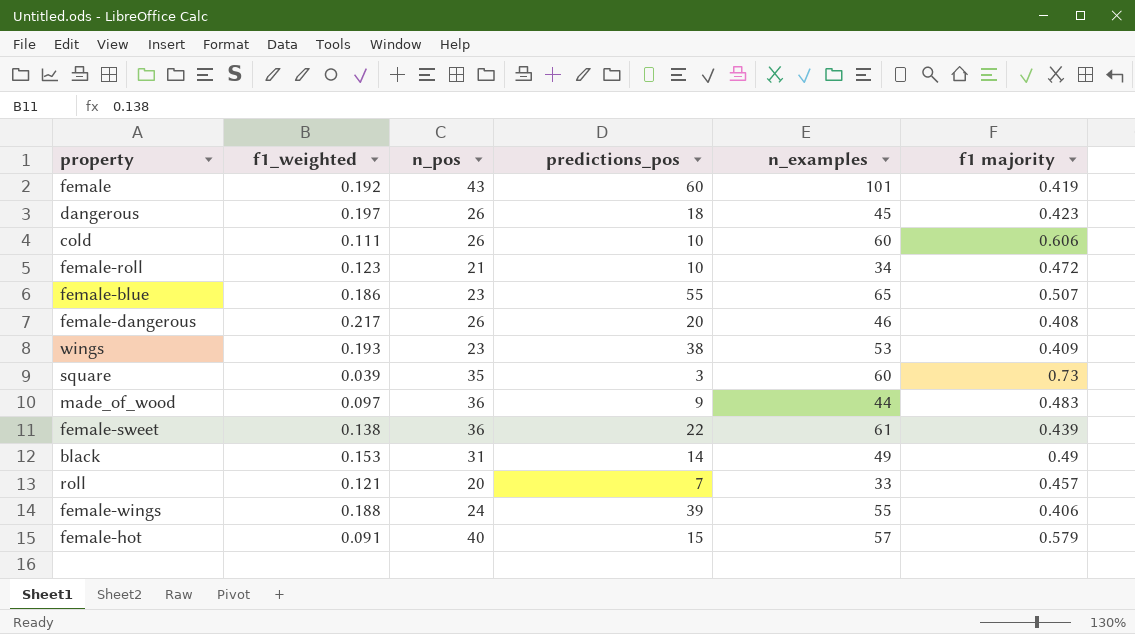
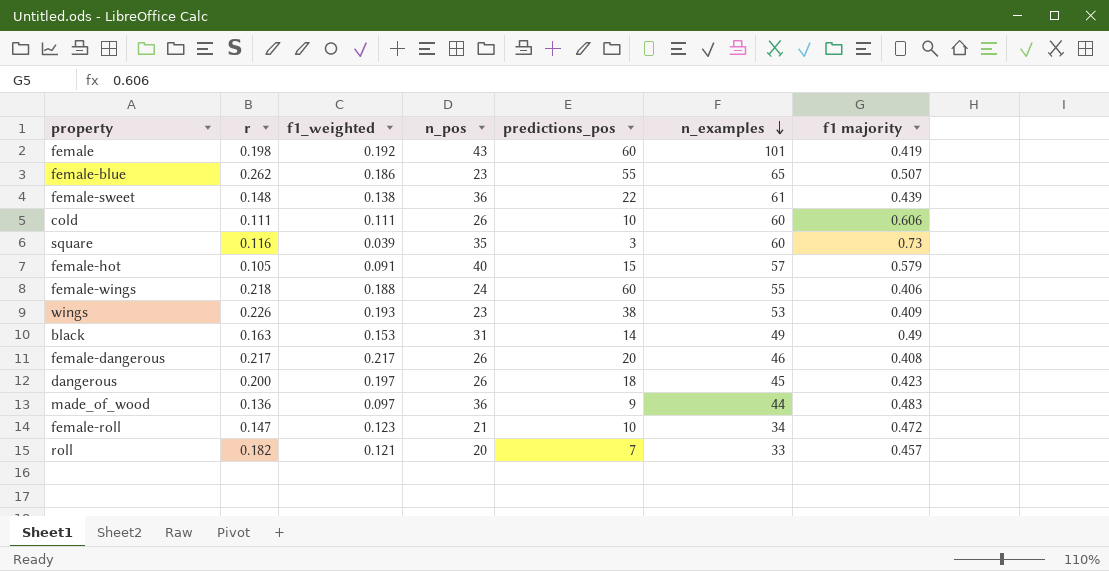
row order: none -> n_examples descending
column r | position: none -> 2
female-wings | predictions_pos: 39 -> 60

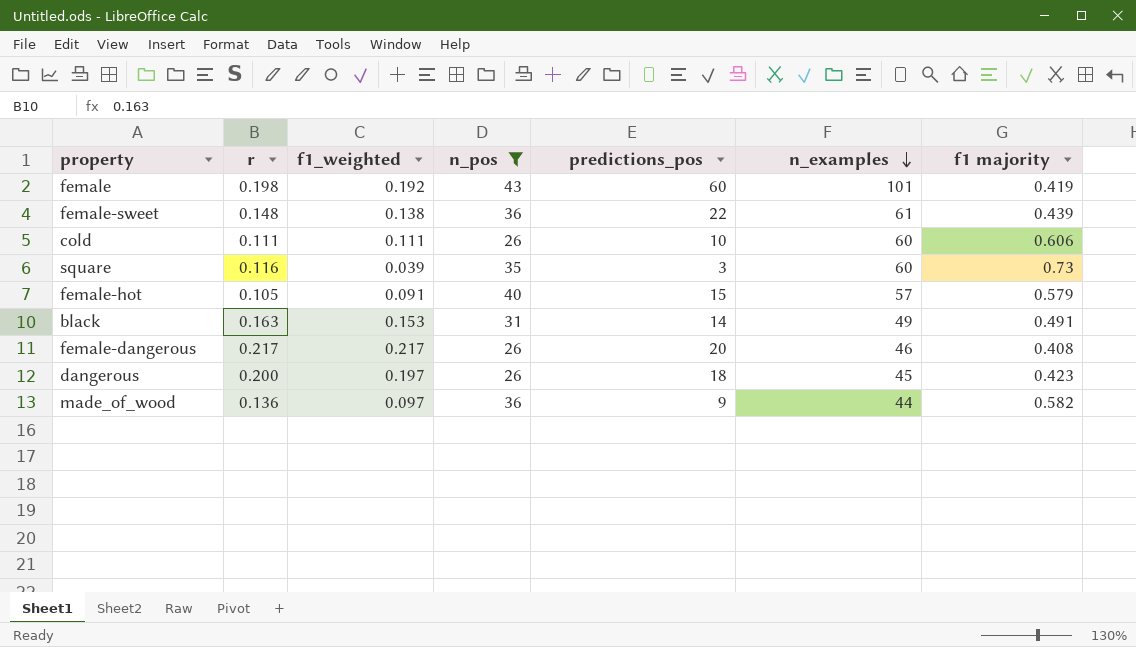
filter: none -> n_pos >= 26
black | f1 majority: 0.49 -> 0.491
made_of_wood | f1 majority: 0.483 -> 0.582

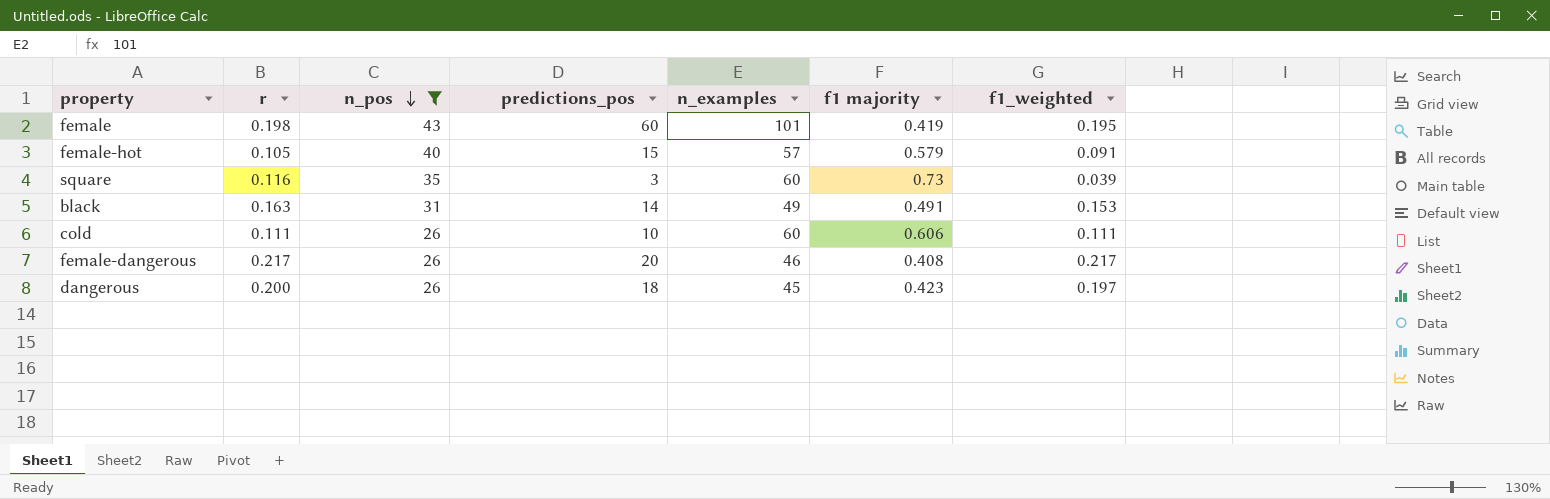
row order: n_examples descending -> n_pos descending
column f1_weighted | position: 3 -> 7
row female-sweet: 0.148 | 0.138 | 36 | 22 | 61 | 0.439 -> none
row made_of_wood: 0.136 | 0.097 | 36 | 9 | 44 | 0.582 -> none
female | f1_weighted: 0.192 -> 0.195

